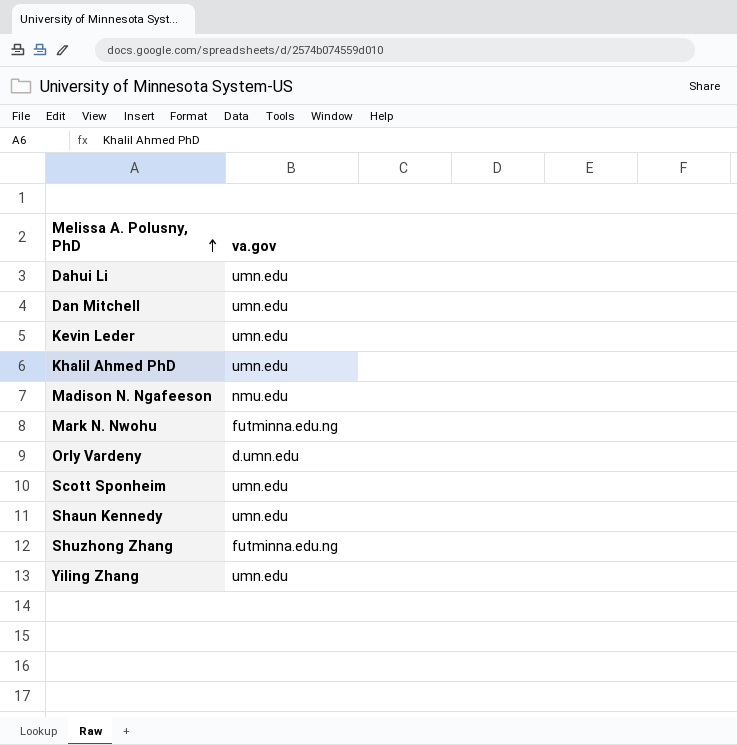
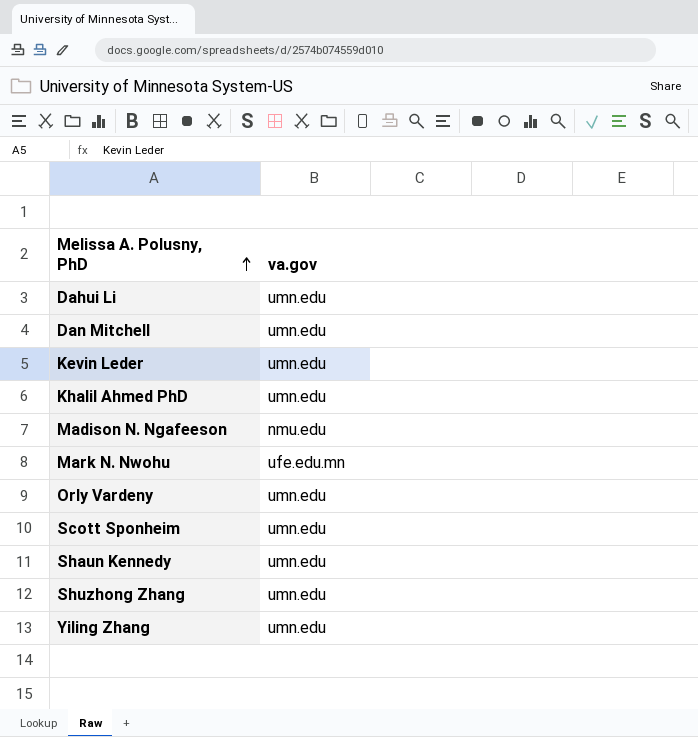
Mark N. Nwohu | va.gov: futminna.edu.ng -> ufe.edu.mn
Orly Vardeny | va.gov: d.umn.edu -> umn.edu
Shuzhong Zhang | va.gov: futminna.edu.ng -> umn.edu

